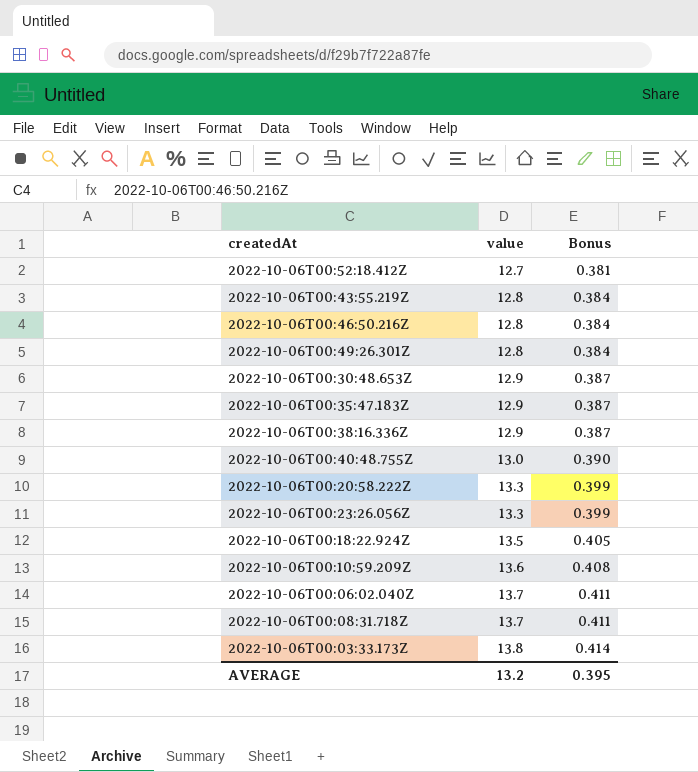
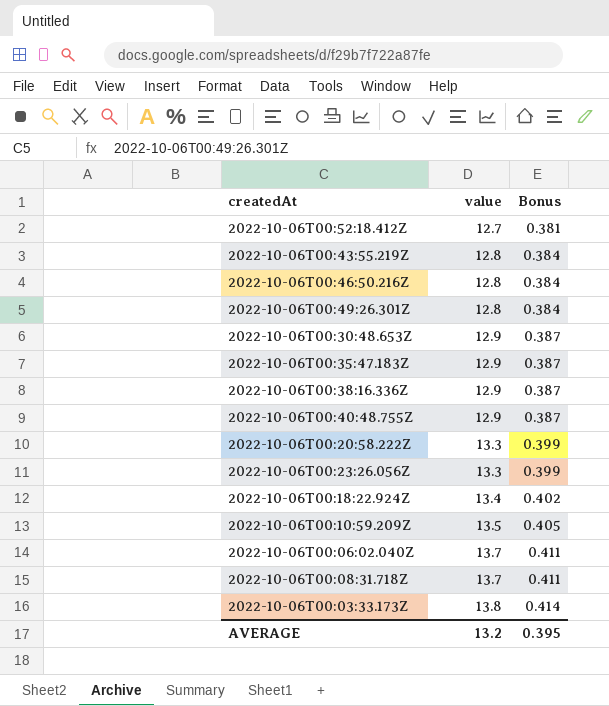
2022-10-06T00:40:48.755Z | value: 13.0 -> 12.9
2022-10-06T00:40:48.755Z | Bonus: 0.390 -> 0.387
2022-10-06T00:18:22.924Z | value: 13.5 -> 13.4
2022-10-06T00:18:22.924Z | Bonus: 0.405 -> 0.402
2022-10-06T00:10:59.209Z | value: 13.6 -> 13.5
2022-10-06T00:10:59.209Z | Bonus: 0.408 -> 0.405

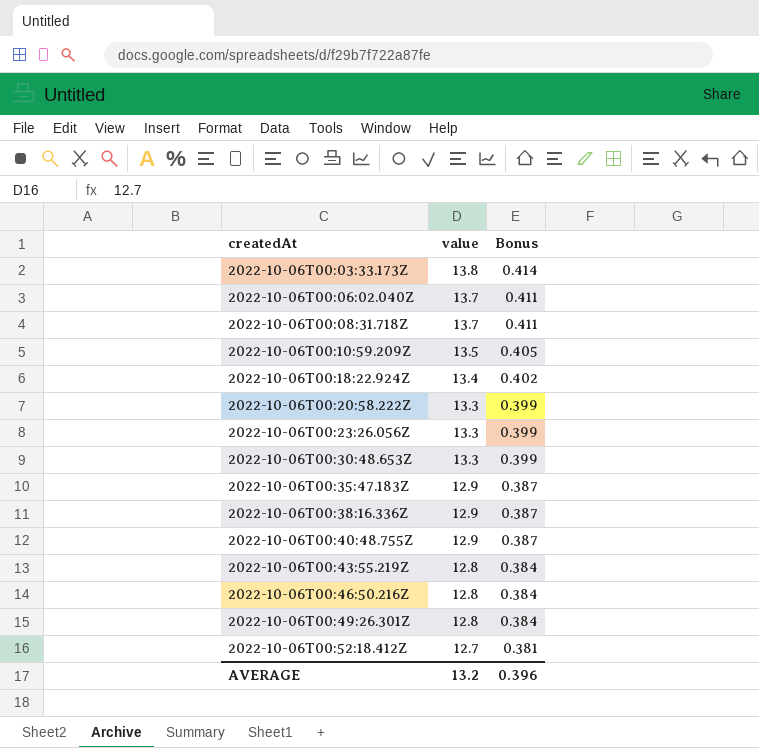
row order: value ascending -> createdAt ascending
2022-10-06T00:30:48.653Z | value: 12.9 -> 13.3
2022-10-06T00:30:48.653Z | Bonus: 0.387 -> 0.399
AVERAGE | Bonus: 0.395 -> 0.396

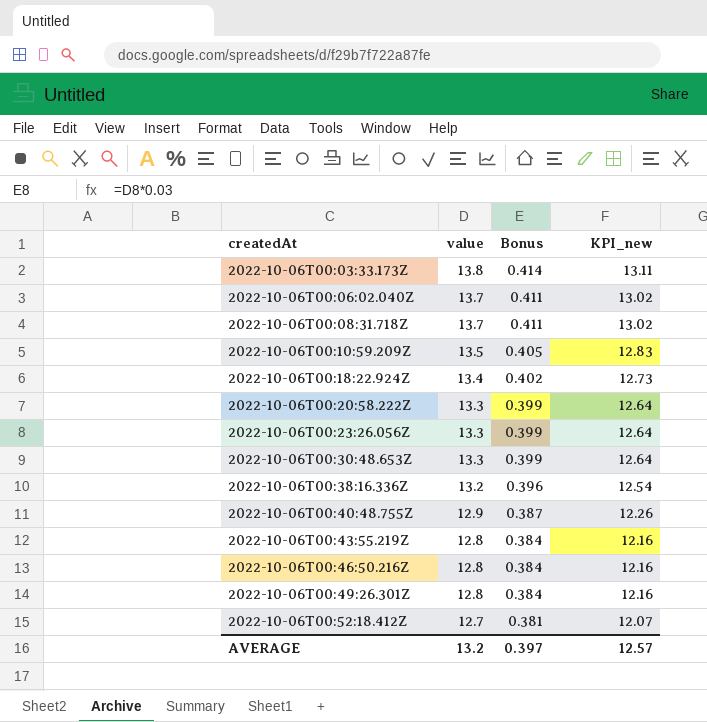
column KPI_new | formula: none -> [value] * 0.95
row 2022-10-06T00:35:47.183Z: 12.9 | 0.387 -> none
2022-10-06T00:38:16.336Z | value: 12.9 -> 13.2
2022-10-06T00:38:16.336Z | Bonus: 0.387 -> 0.396
AVERAGE | Bonus: 0.396 -> 0.397

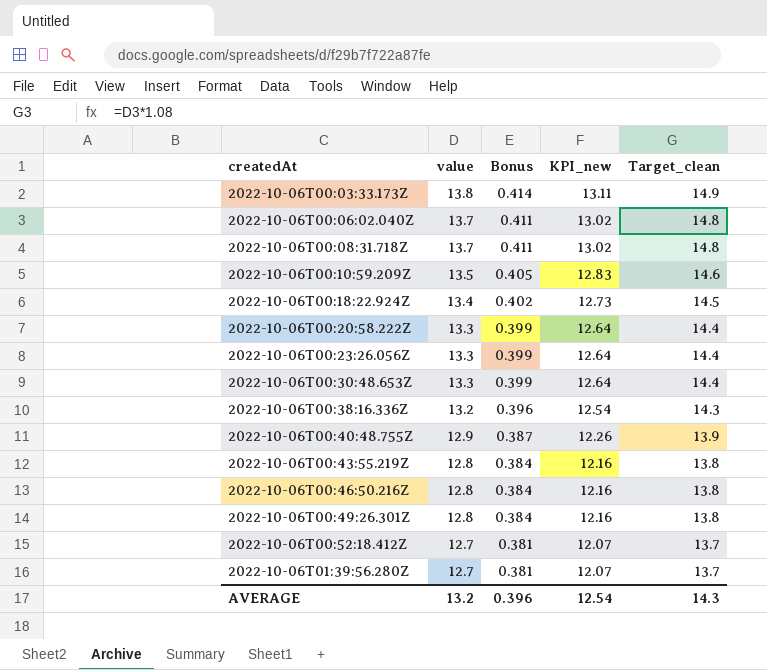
column Target_clean | formula: none -> [value] * 1.08
row 2022-10-06T01:39:56.280Z: none -> 12.7 | 0.381 | 12.07 | 13.7
AVERAGE | Bonus: 0.397 -> 0.396
AVERAGE | KPI_new: 12.57 -> 12.54

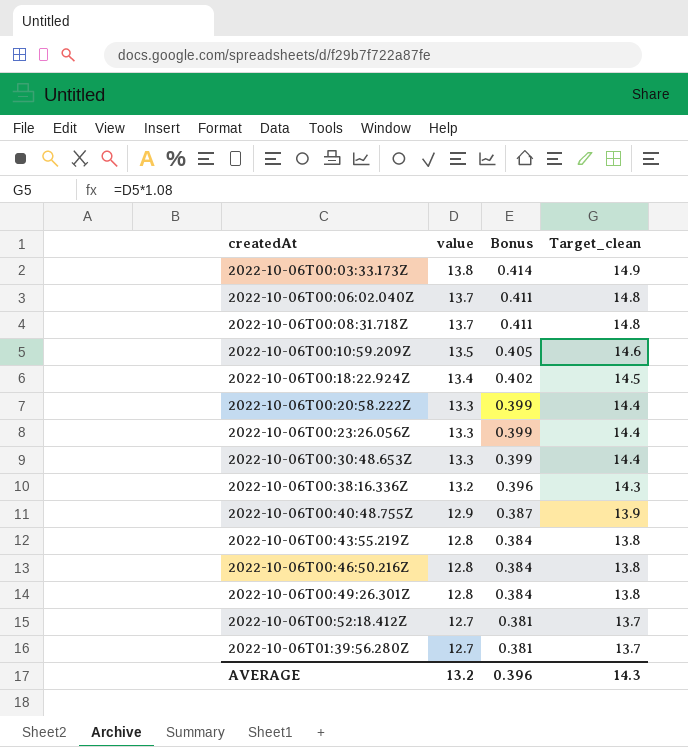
column KPI_new | formula: [value] * 0.95 -> none

